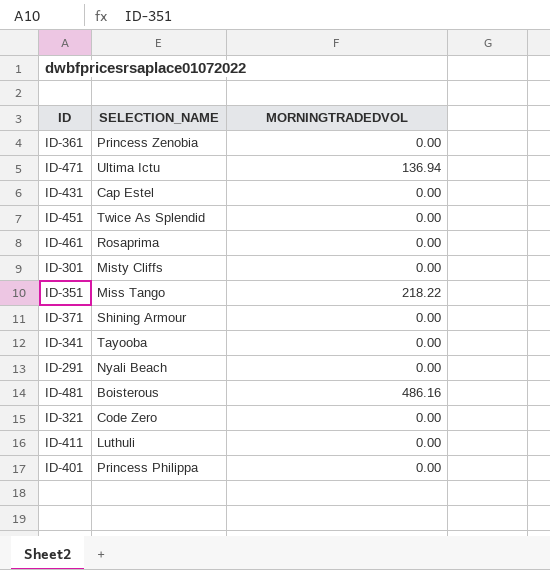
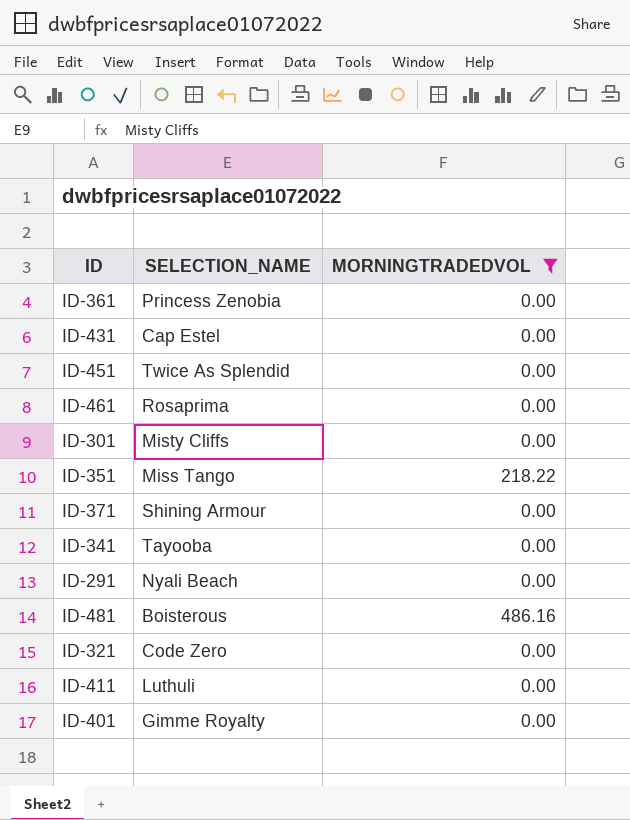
filter: none -> MORNINGTRADEDVOL != 136.94
ID-401 | SELECTION_NAME: Princess Philippa -> Gimme Royalty

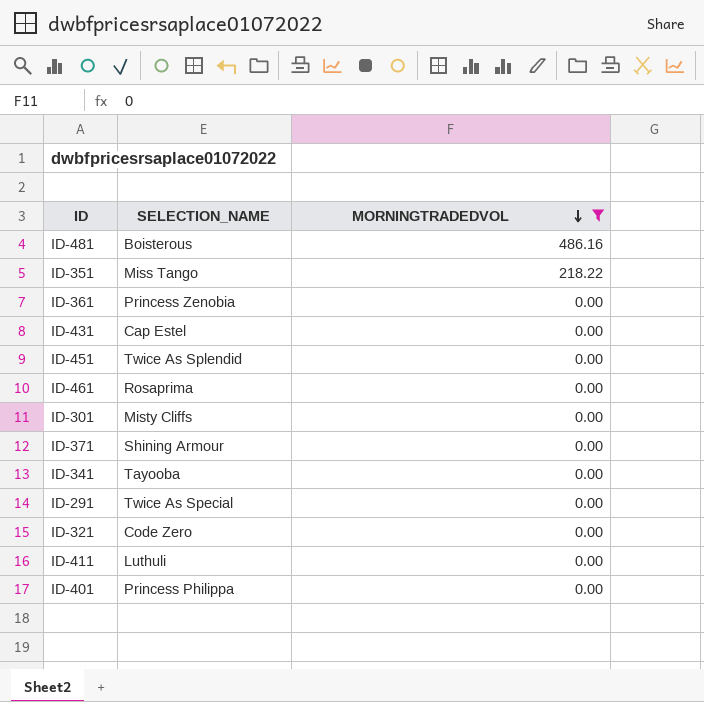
row order: none -> MORNINGTRADEDVOL descending
ID-291 | SELECTION_NAME: Nyali Beach -> Twice As Special
ID-401 | SELECTION_NAME: Gimme Royalty -> Princess Philippa

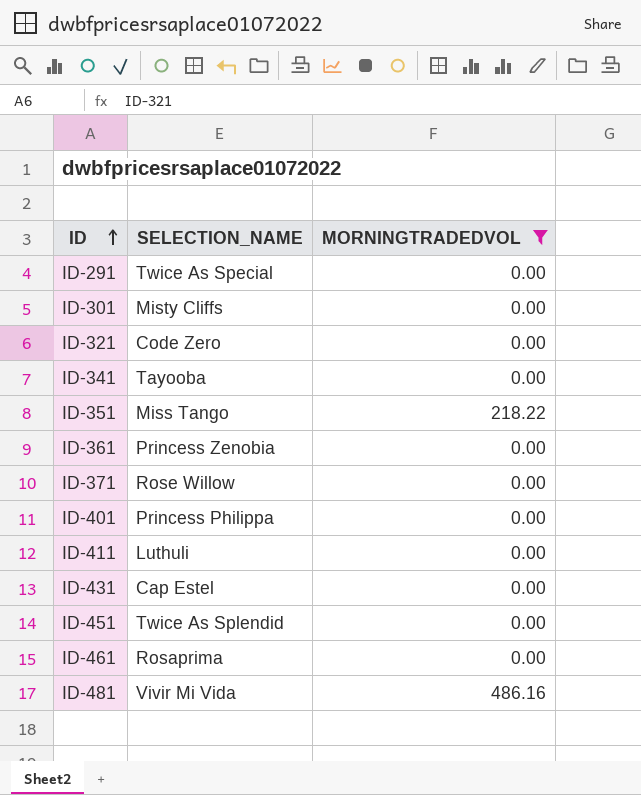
row order: MORNINGTRADEDVOL descending -> ID ascending
ID-371 | SELECTION_NAME: Shining Armour -> Rose Willow
ID-481 | SELECTION_NAME: Boisterous -> Vivir Mi Vida

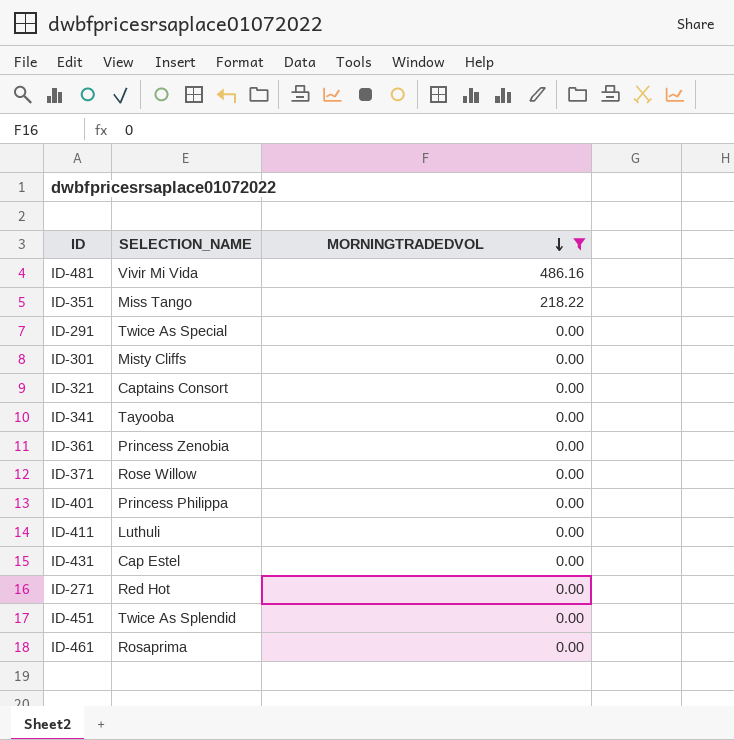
row order: ID ascending -> MORNINGTRADEDVOL descending
ID-321 | SELECTION_NAME: Code Zero -> Captains Consort
row ID-271: none -> Red Hot | 0.00

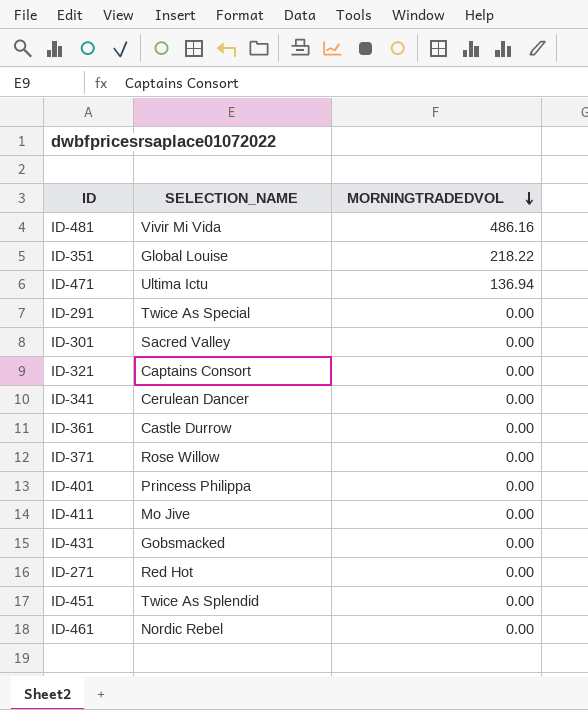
filter: MORNINGTRADEDVOL != 136.94 -> none
ID-351 | SELECTION_NAME: Miss Tango -> Global Louise
ID-301 | SELECTION_NAME: Misty Cliffs -> Sacred Valley
ID-341 | SELECTION_NAME: Tayooba -> Cerulean Dancer
ID-361 | SELECTION_NAME: Princess Zenobia -> Castle Durrow
ID-411 | SELECTION_NAME: Luthuli -> Mo Jive
ID-431 | SELECTION_NAME: Cap Estel -> Gobsmacked
ID-461 | SELECTION_NAME: Rosaprima -> Nordic Rebel

